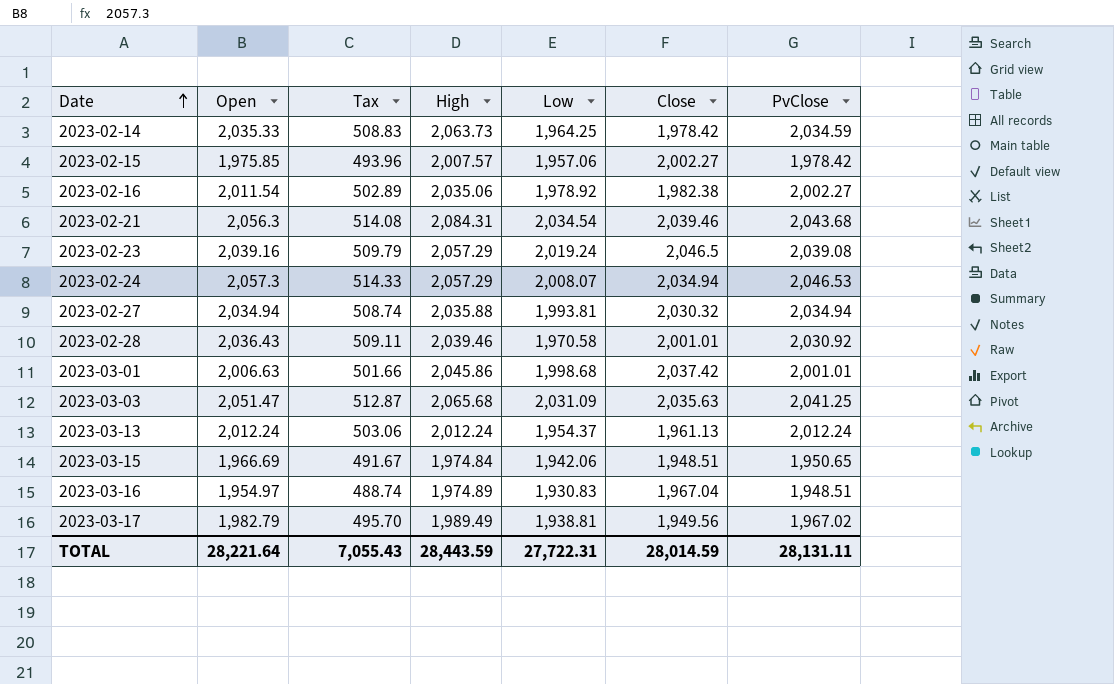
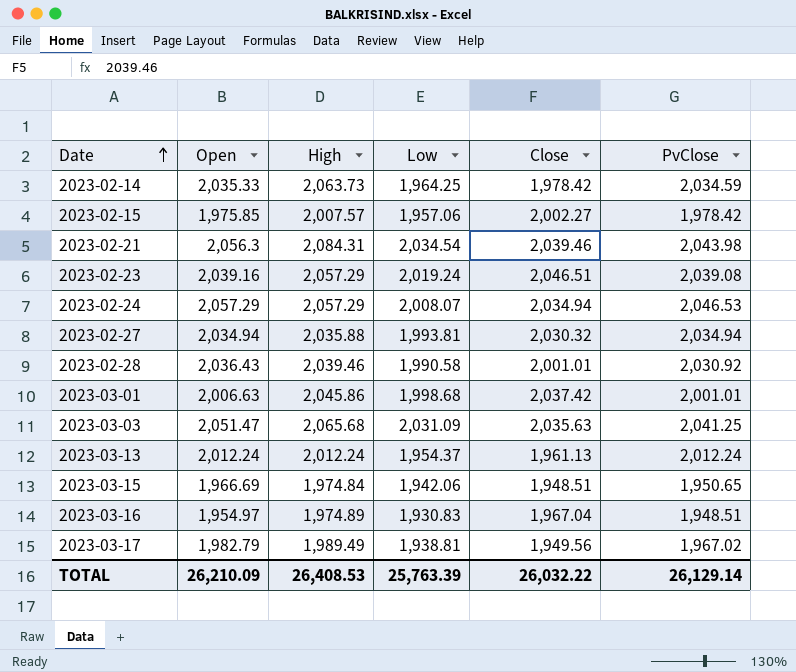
column Tax | formula: [Open] * 0.25 -> none
row 2023-02-16: 2,011.54 | 502.89 | 2,035.06 | 1,978.92 | 1,982.38 | 2,002.27 -> none
2023-02-21 | PvClose: 2,043.68 -> 2,043.98
2023-02-23 | Close: 2,046.5 -> 2,046.51
2023-02-24 | Open: 2,057.3 -> 2,057.29
2023-02-28 | Low: 1,970.58 -> 1,990.58
TOTAL | Open: 28,221.64 -> 26,210.09
TOTAL | High: 28,443.59 -> 26,408.53
TOTAL | Low: 27,722.31 -> 25,763.39
TOTAL | Close: 28,014.59 -> 26,032.22
TOTAL | PvClose: 28,131.11 -> 26,129.14

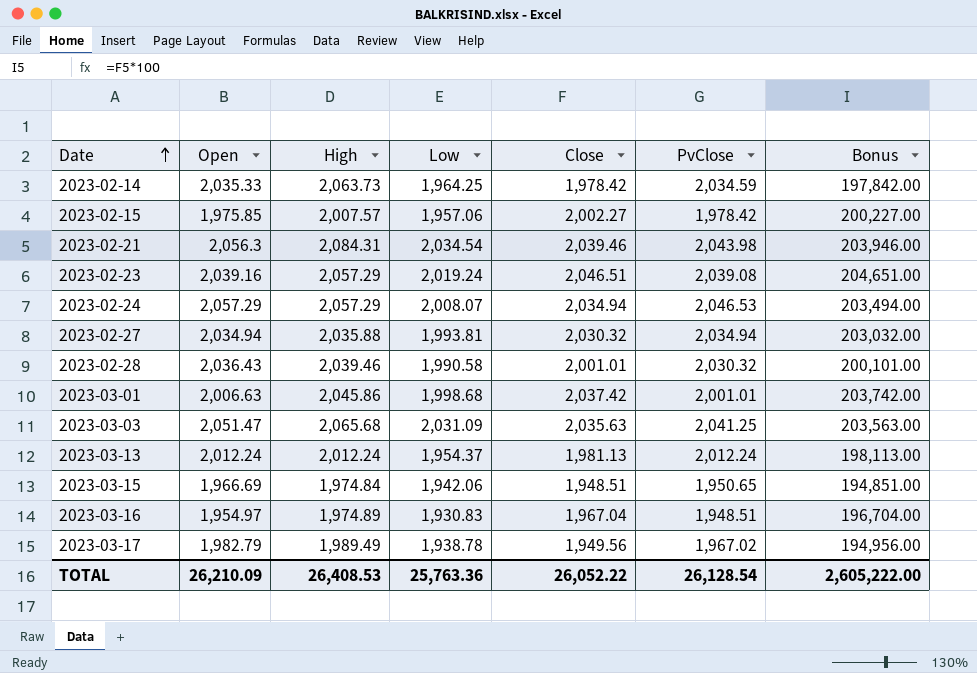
column Bonus | formula: none -> [Close] * 100
2023-02-28 | PvClose: 2,030.92 -> 2,030.32
2023-03-13 | Close: 1,961.13 -> 1,981.13
2023-03-17 | Low: 1,938.81 -> 1,938.78
TOTAL | Low: 25,763.39 -> 25,763.36
TOTAL | Close: 26,032.22 -> 26,052.22
TOTAL | PvClose: 26,129.14 -> 26,128.54

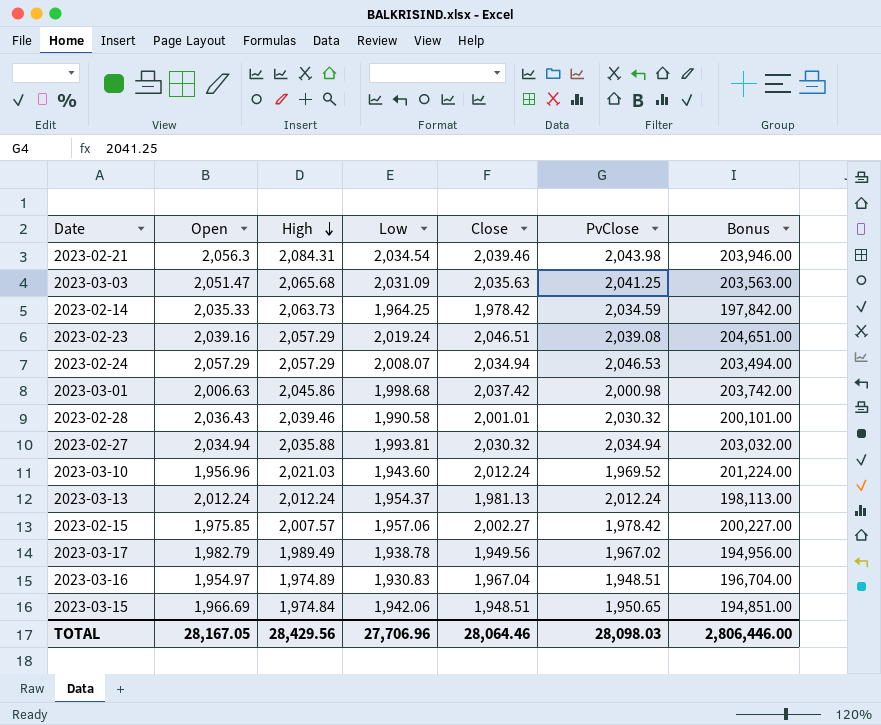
row order: Date ascending -> High descending
2023-03-01 | PvClose: 2,001.01 -> 2,000.98
row 2023-03-10: none -> 1,956.96 | 2,021.03 | 1,943.60 | 2,012.24 | 1,969.52 | 201,224.00
TOTAL | Open: 26,210.09 -> 28,167.05
TOTAL | High: 26,408.53 -> 28,429.56
TOTAL | Low: 25,763.36 -> 27,706.96
TOTAL | Close: 26,052.22 -> 28,064.46
TOTAL | PvClose: 26,128.54 -> 28,098.03
TOTAL | Bonus: 2,605,222.00 -> 2,806,446.00

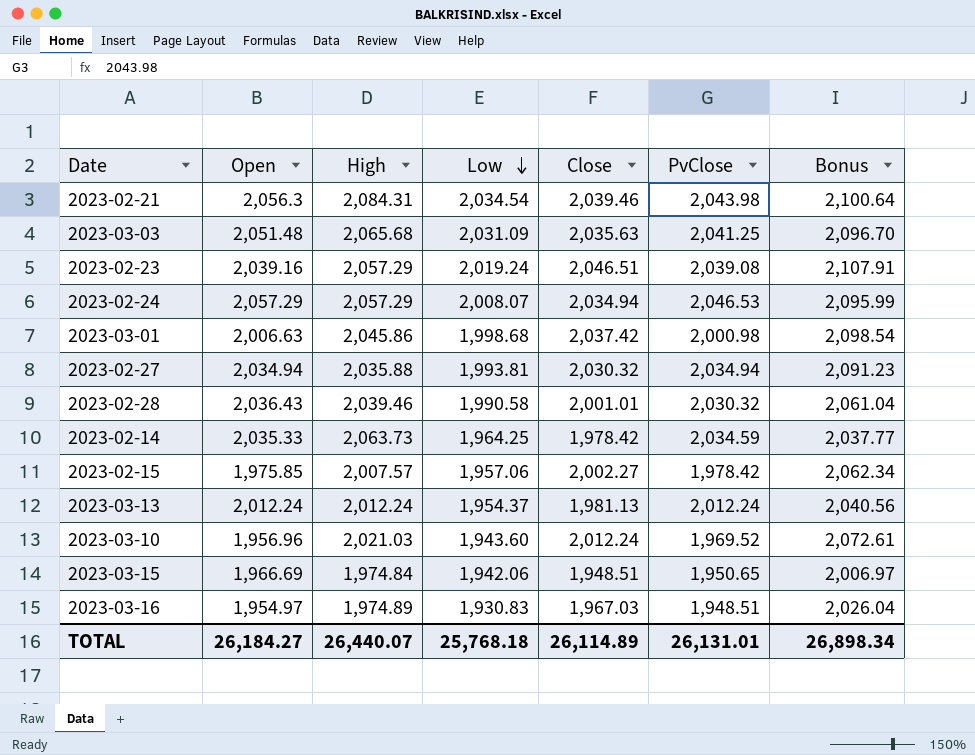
row order: High descending -> Low descending
column Bonus | formula: [Close] * 100 -> [Close] * 1.03
row 2023-03-17: 1,982.79 | 1,989.49 | 1,938.78 | 1,949.56 | 1,967.02 | 194,956.00 -> none
2023-03-03 | Open: 2,051.47 -> 2,051.48
2023-03-16 | Close: 1,967.04 -> 1,967.03
TOTAL | Open: 28,167.05 -> 26,184.27
TOTAL | High: 28,429.56 -> 26,440.07
TOTAL | Low: 27,706.96 -> 25,768.18
TOTAL | Close: 28,064.46 -> 26,114.89
TOTAL | PvClose: 28,098.03 -> 26,131.01
TOTAL | Bonus: 2,806,446.00 -> 26,898.34

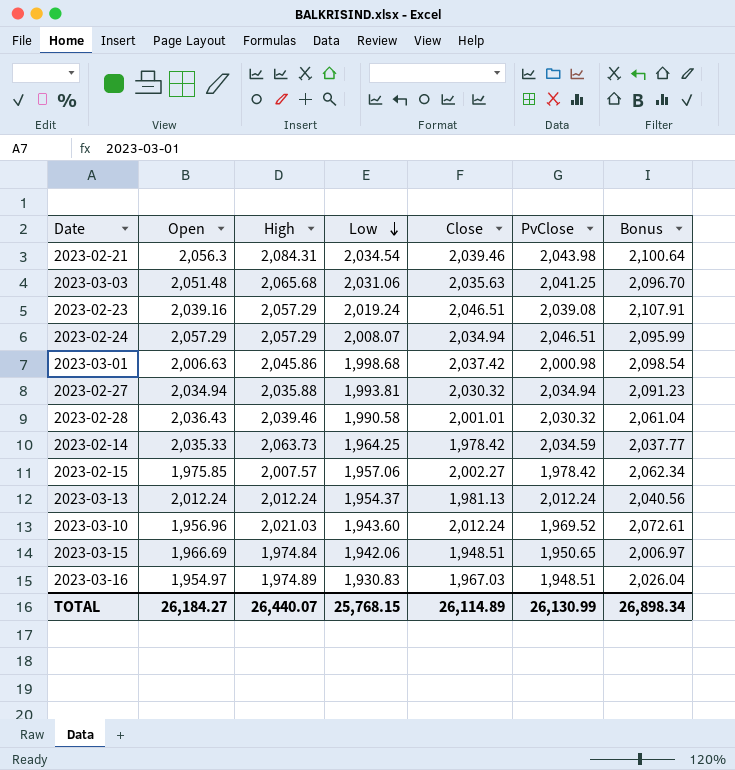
2023-03-03 | Low: 2,031.09 -> 2,031.06
2023-02-24 | PvClose: 2,046.53 -> 2,046.51
TOTAL | Low: 25,768.18 -> 25,768.15
TOTAL | PvClose: 26,131.01 -> 26,130.99

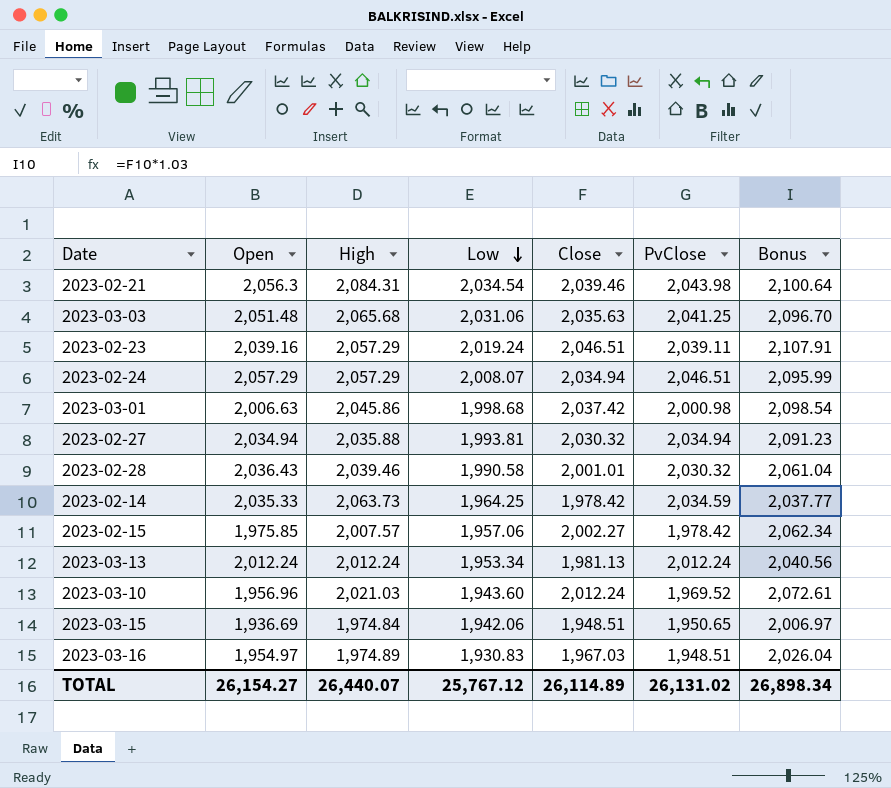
2023-02-23 | PvClose: 2,039.08 -> 2,039.11
2023-03-13 | Low: 1,954.37 -> 1,953.34
2023-03-15 | Open: 1,966.69 -> 1,936.69
TOTAL | Open: 26,184.27 -> 26,154.27
TOTAL | Low: 25,768.15 -> 25,767.12
TOTAL | PvClose: 26,130.99 -> 26,131.02

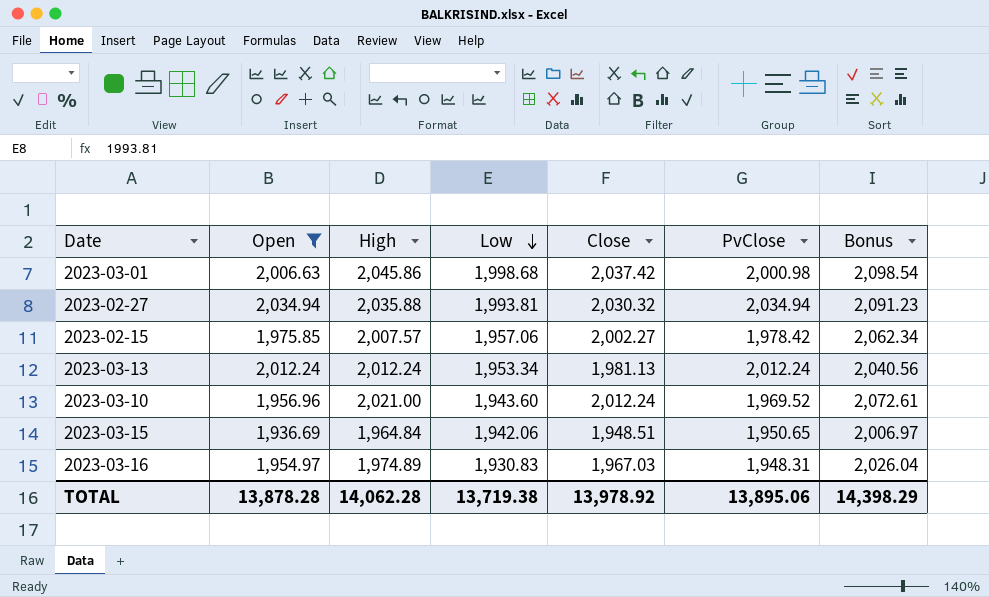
filter: none -> Open <= 2,034.94
2023-03-10 | High: 2,021.03 -> 2,021.00
2023-03-15 | High: 1,974.84 -> 1,964.84
2023-03-16 | PvClose: 1,948.51 -> 1,948.31
TOTAL | Open: 26,154.27 -> 13,878.28
TOTAL | High: 26,440.07 -> 14,062.28
TOTAL | Low: 25,767.12 -> 13,719.38
TOTAL | Close: 26,114.89 -> 13,978.92
TOTAL | PvClose: 26,131.02 -> 13,895.06
TOTAL | Bonus: 26,898.34 -> 14,398.29

